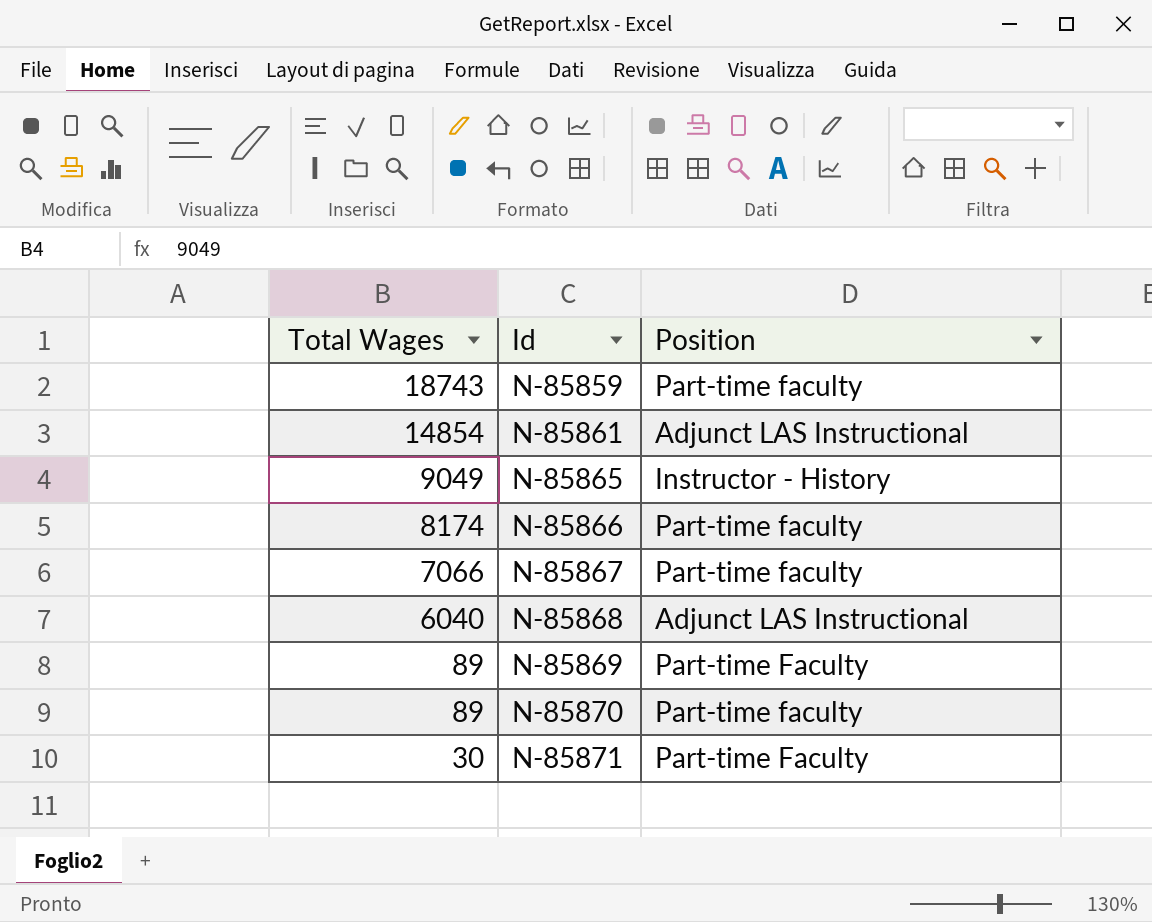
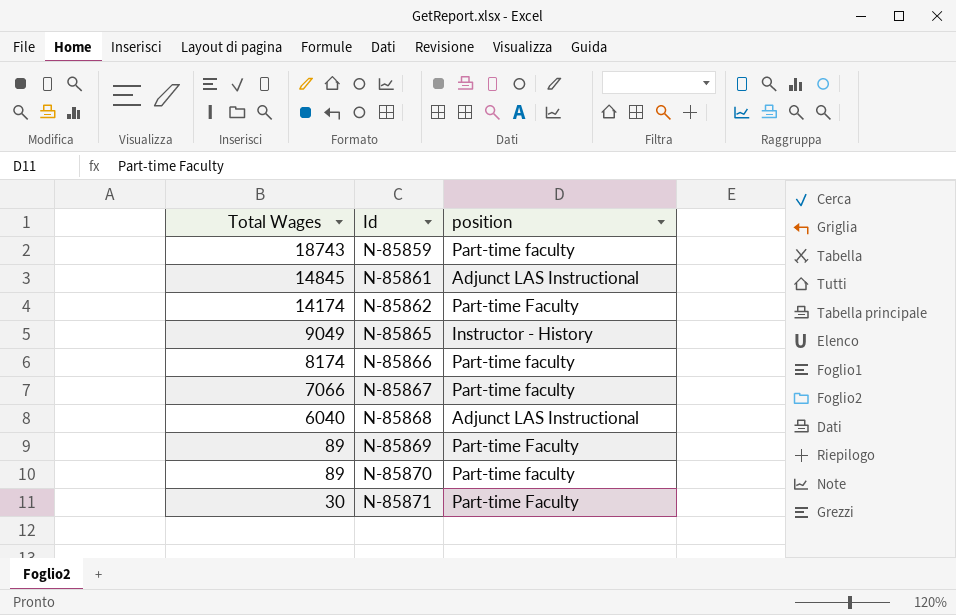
column name: Position -> position
N-85861 | Total Wages: 14854 -> 14845
row N-85862: none -> 14174 | Part-time Faculty

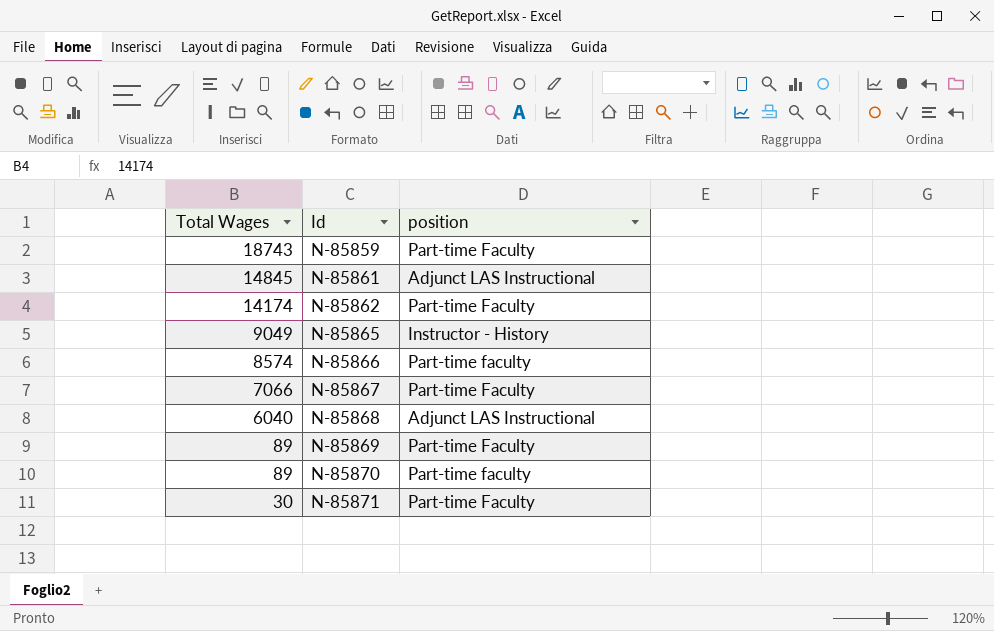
N-85859 | position: Part-time faculty -> Part-time Faculty
N-85866 | Total Wages: 8174 -> 8574
N-85867 | position: Part-time faculty -> Part-time Faculty

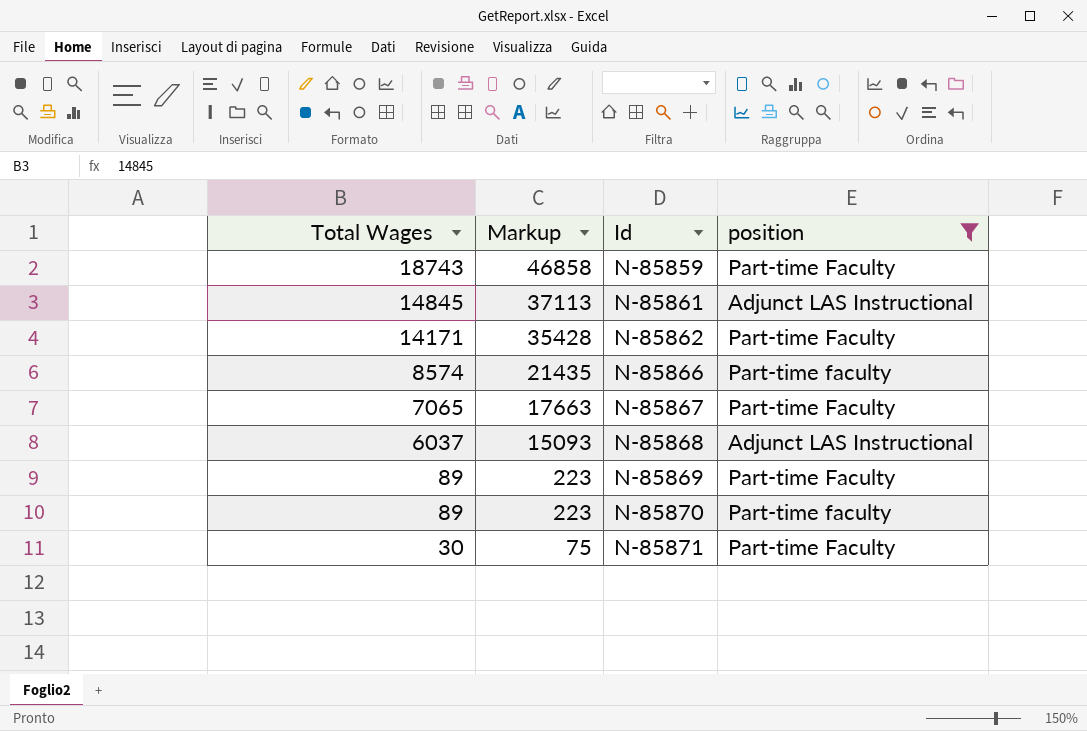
filter: none -> position != Instructor - History
column Markup | formula: none -> [Total Wages] * 2.5
N-85862 | Total Wages: 14174 -> 14171
N-85867 | Total Wages: 7066 -> 7065
N-85868 | Total Wages: 6040 -> 6037

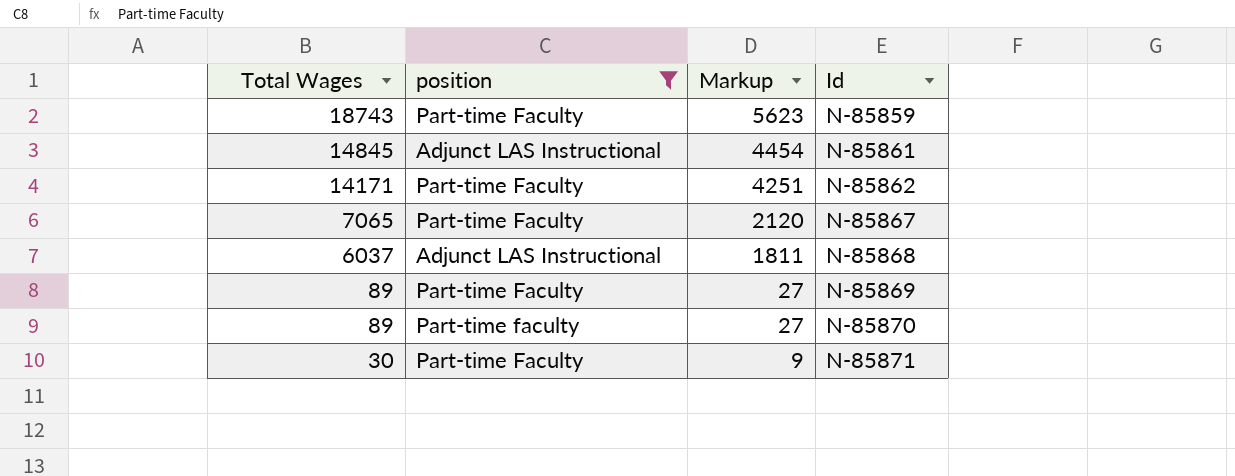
column position | position: 4 -> 2
column Markup | formula: [Total Wages] * 2.5 -> [Total Wages] * 0.3
row N-85866: 8574 | 21435 | Part-time faculty -> none

